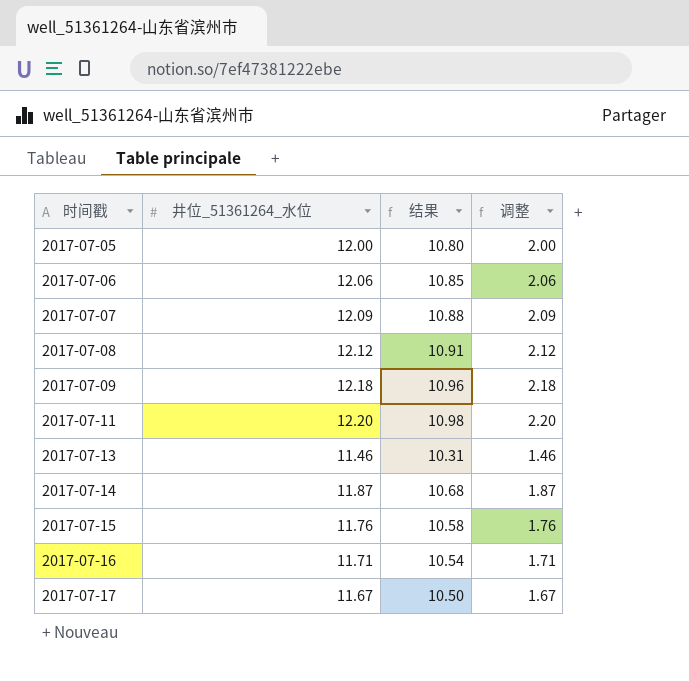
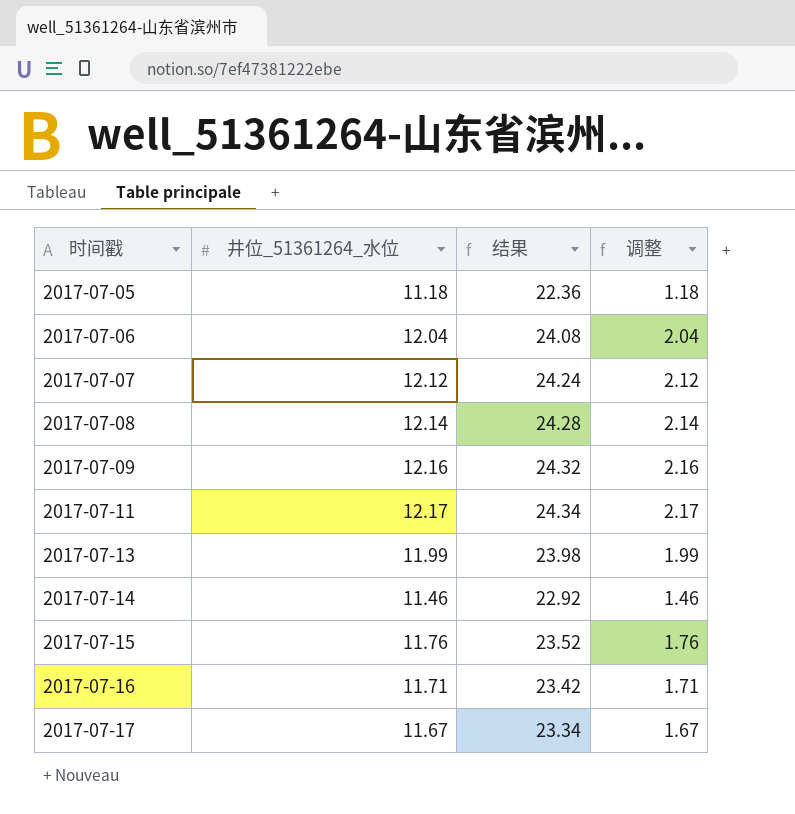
column 结果 | formula: [井位_51361264_水位] * 0.9 -> [井位_51361264_水位] * 2
2017-07-05 | 井位_51361264_水位: 12.00 -> 11.18
2017-07-05 | 调整: 2.00 -> 1.18
2017-07-06 | 井位_51361264_水位: 12.06 -> 12.04
2017-07-06 | 调整: 2.06 -> 2.04
2017-07-07 | 井位_51361264_水位: 12.09 -> 12.12
2017-07-07 | 调整: 2.09 -> 2.12
2017-07-08 | 井位_51361264_水位: 12.12 -> 12.14
2017-07-08 | 调整: 2.12 -> 2.14
2017-07-09 | 井位_51361264_水位: 12.18 -> 12.16
2017-07-09 | 调整: 2.18 -> 2.16
2017-07-11 | 井位_51361264_水位: 12.20 -> 12.17
2017-07-11 | 调整: 2.20 -> 2.17
2017-07-13 | 井位_51361264_水位: 11.46 -> 11.99
2017-07-13 | 调整: 1.46 -> 1.99
2017-07-14 | 井位_51361264_水位: 11.87 -> 11.46
2017-07-14 | 调整: 1.87 -> 1.46

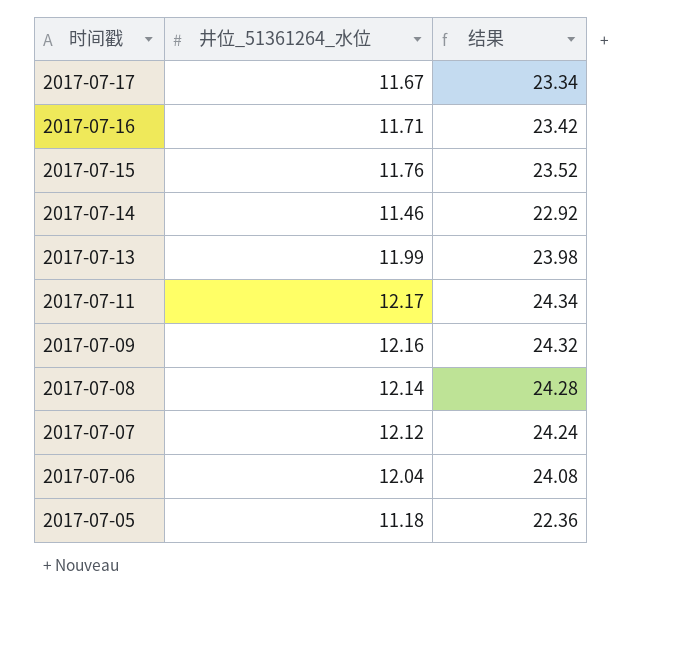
row order: 时间戳 ascending -> 时间戳 descending
column 调整 | formula: [井位_51361264_水位] - 10 -> none

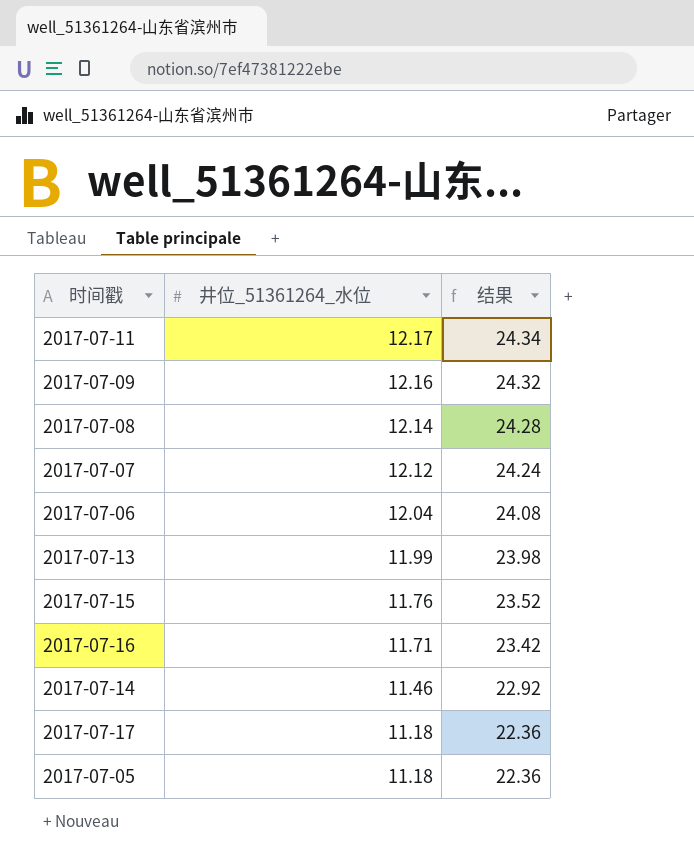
row order: 时间戳 descending -> 井位_51361264_水位 descending
2017-07-17 | 井位_51361264_水位: 11.67 -> 11.18
2017-07-17 | 结果: 23.34 -> 22.36

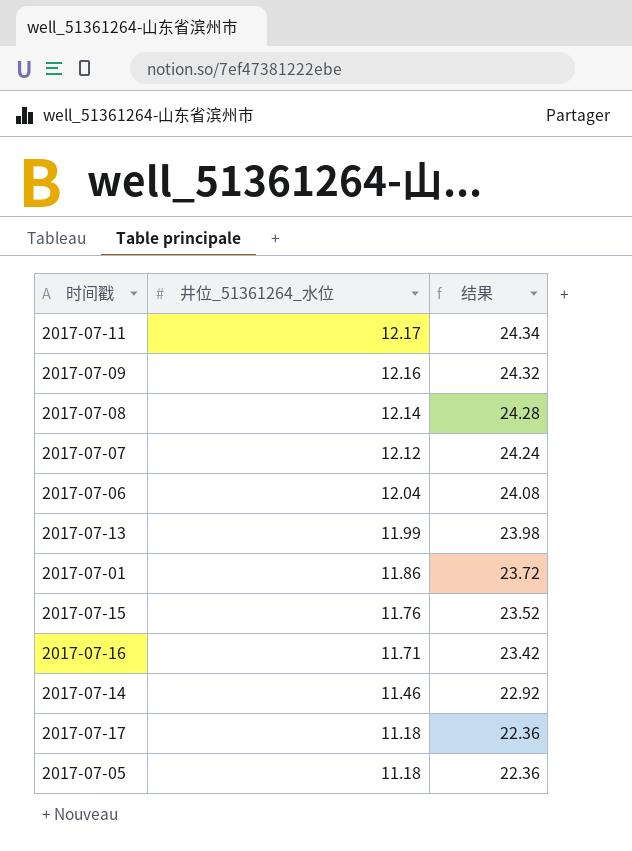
row 2017-07-01: none -> 11.86 | 23.72

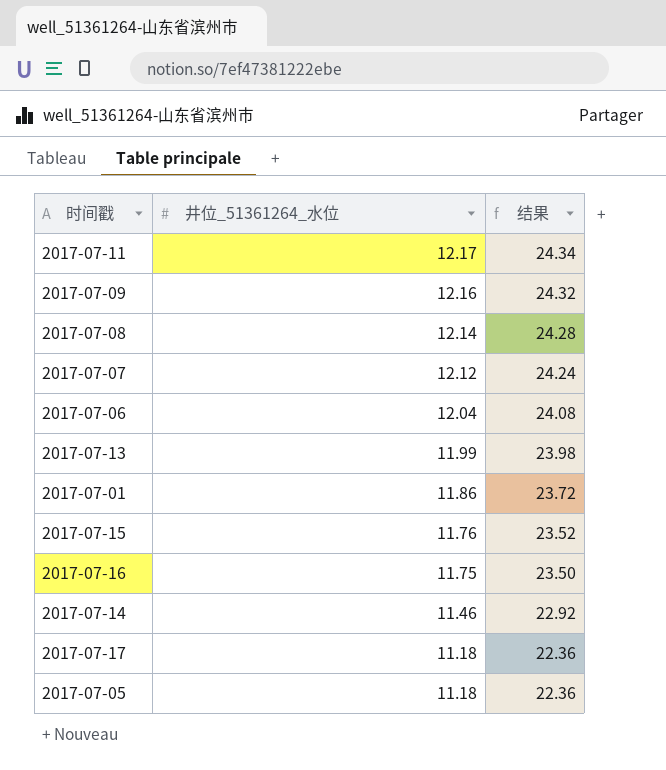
2017-07-16 | 井位_51361264_水位: 11.71 -> 11.75
2017-07-16 | 结果: 23.42 -> 23.50

